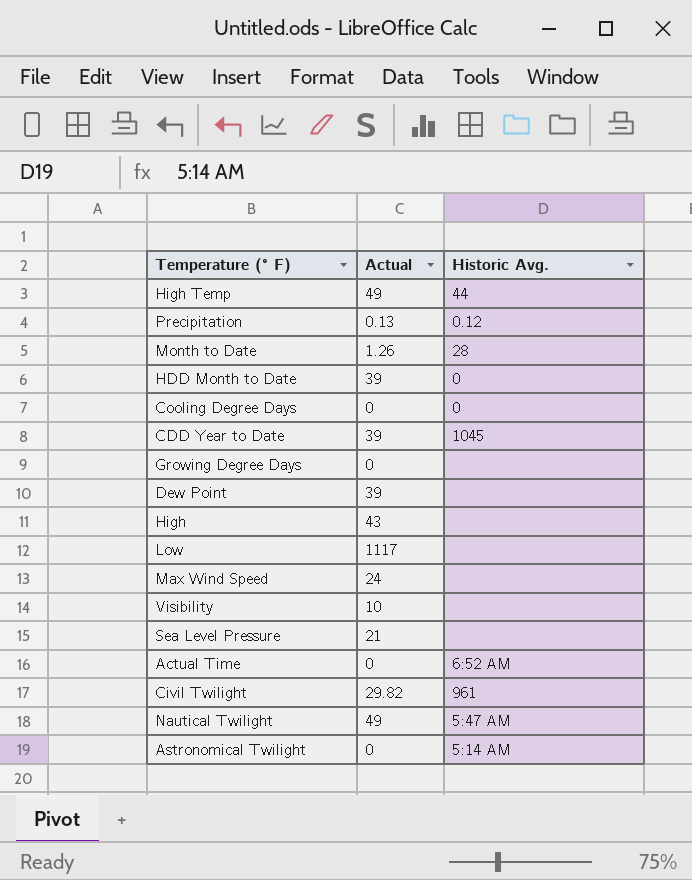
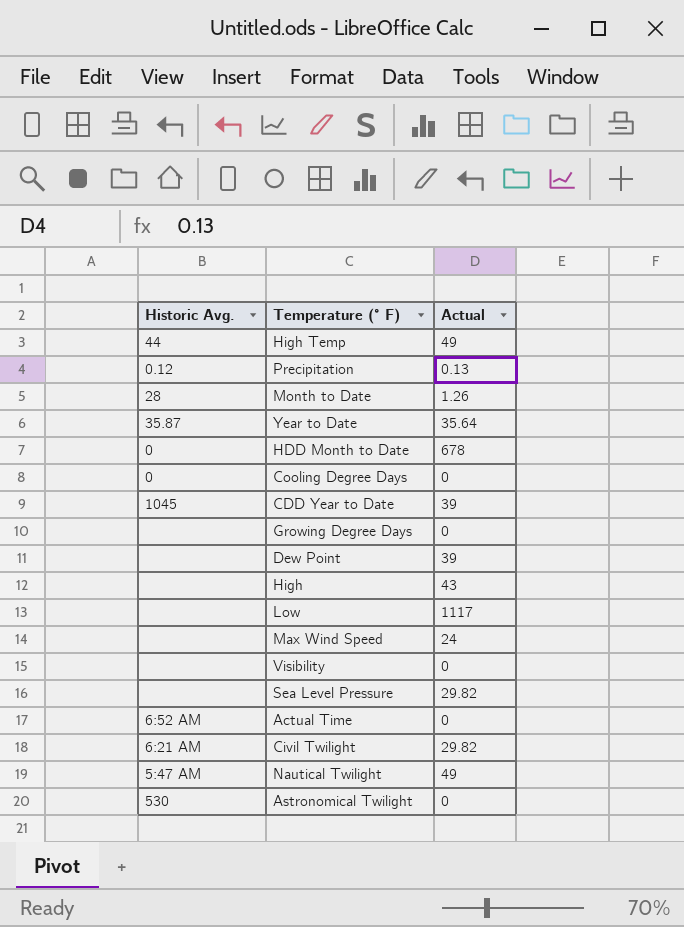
column Historic Avg. | position: 3 -> 1
row Year to Date: none -> 35.87 | 35.64
HDD Month to Date | Actual: 39 -> 678
Visibility | Actual: 10 -> 0
Sea Level Pressure | Actual: 21 -> 29.82
Civil Twilight | Historic Avg.: 961 -> 6:21 AM
Astronomical Twilight | Historic Avg.: 5:14 AM -> 530

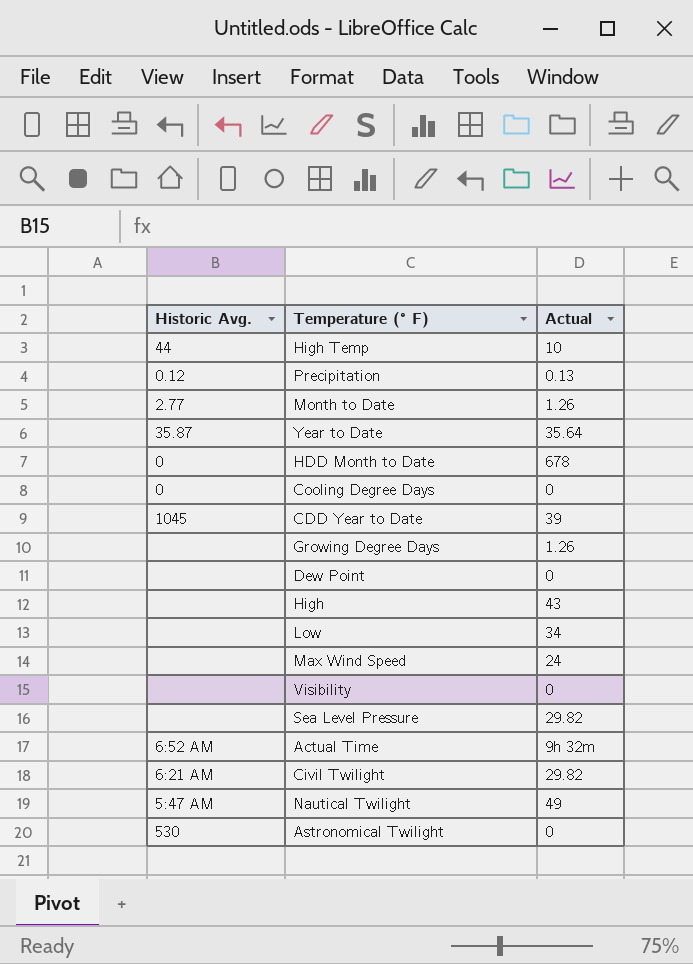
High Temp | Actual: 49 -> 10
Month to Date | Historic Avg.: 28 -> 2.77
Growing Degree Days | Actual: 0 -> 1.26
Dew Point | Actual: 39 -> 0
Low | Actual: 1117 -> 34
Actual Time | Actual: 0 -> 9h 32m

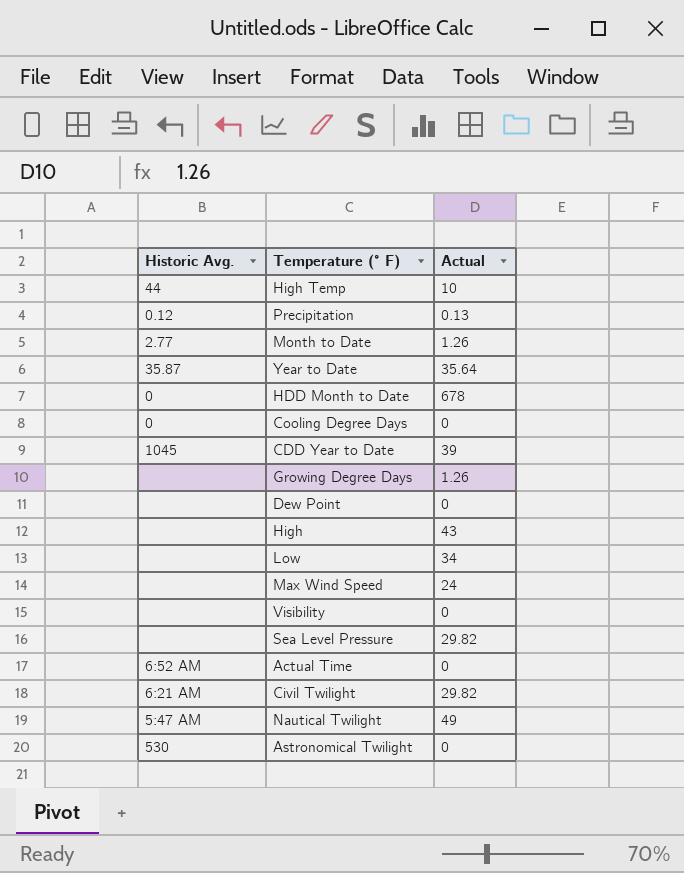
Actual Time | Actual: 9h 32m -> 0

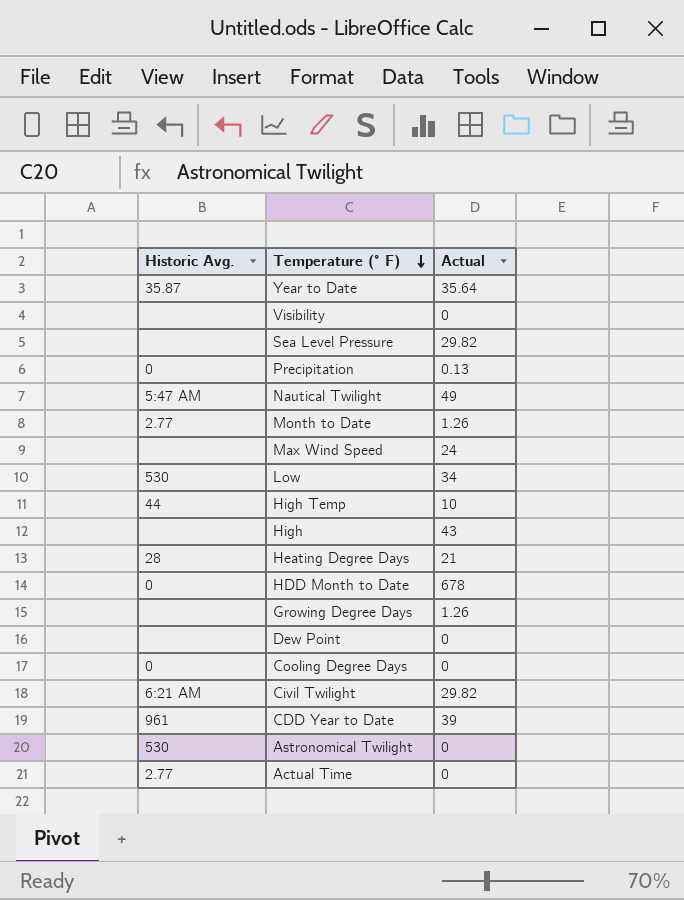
row order: none -> Temperature (° F) descending
Precipitation | Historic Avg.: 0.12 -> 0
Low | Historic Avg.: none -> 530
row Heating Degree Days: none -> 28 | 21
CDD Year to Date | Historic Avg.: 1045 -> 961
Actual Time | Historic Avg.: 6:52 AM -> 2.77

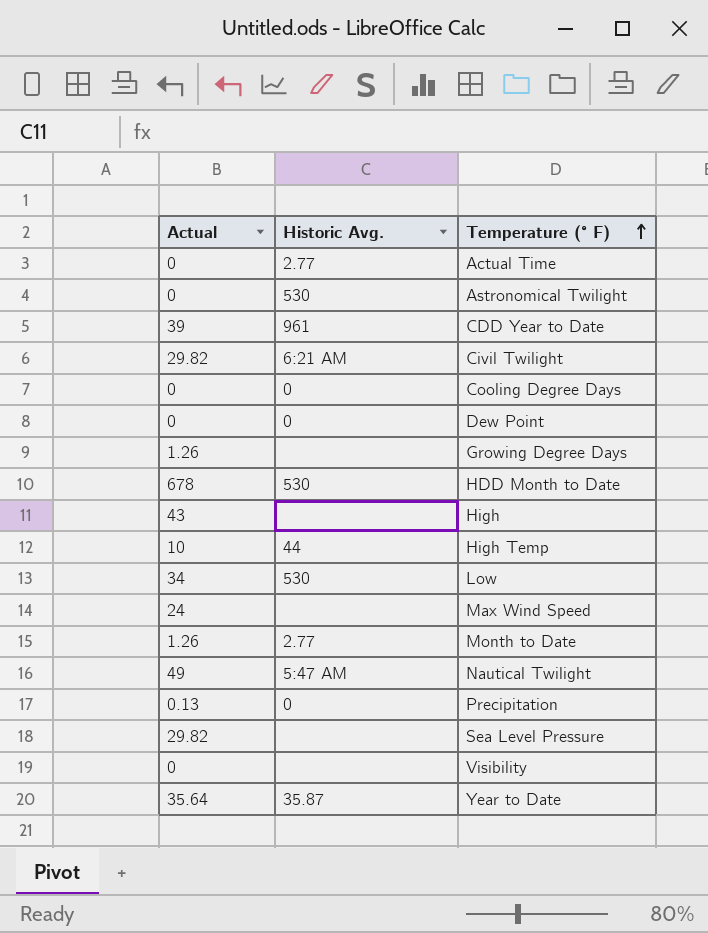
row order: Temperature (° F) descending -> Temperature (° F) ascending
column Actual | position: 3 -> 1
row Heating Degree Days: 28 | 21 -> none
Dew Point | Historic Avg.: none -> 0
HDD Month to Date | Historic Avg.: 0 -> 530

